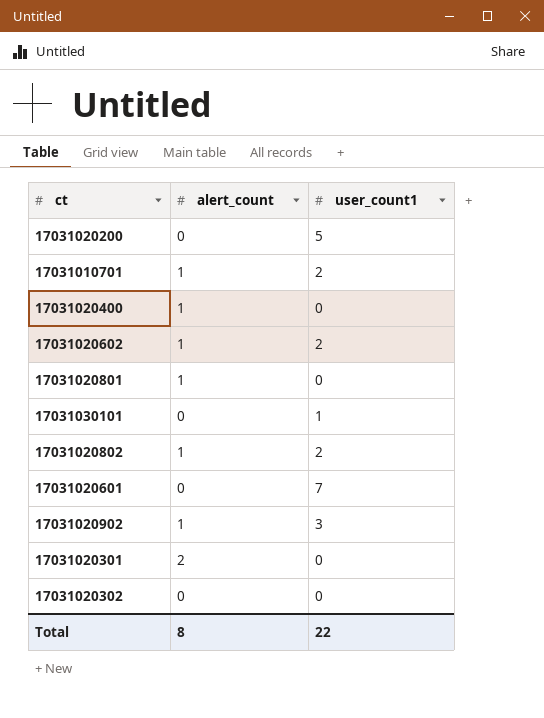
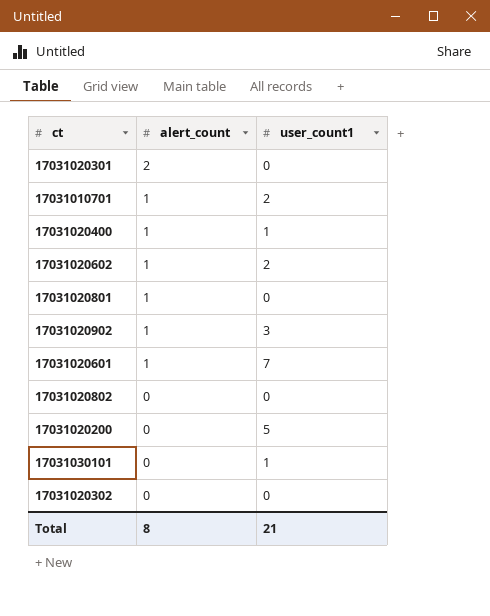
row order: none -> alert_count descending
17031020400 | user_count1: 0 -> 1
17031020601 | alert_count: 0 -> 1
17031020802 | alert_count: 1 -> 0
17031020802 | user_count1: 2 -> 0
Total | user_count1: 22 -> 21

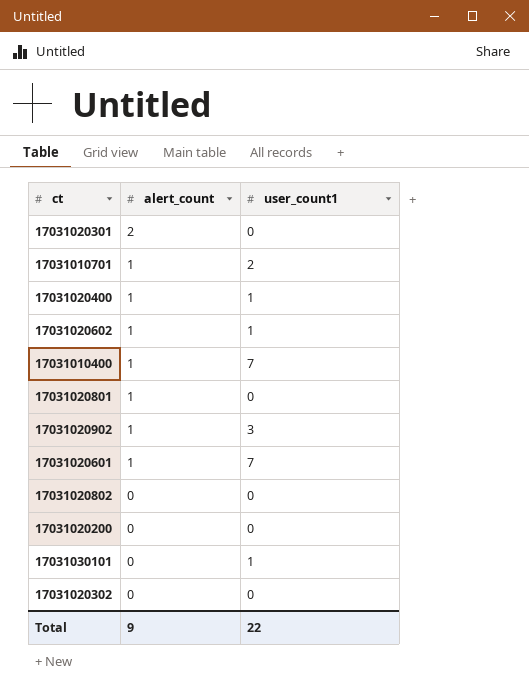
17031020602 | user_count1: 2 -> 1
row 17031010400: none -> 1 | 7
17031020200 | user_count1: 5 -> 0
Total | alert_count: 8 -> 9
Total | user_count1: 21 -> 22

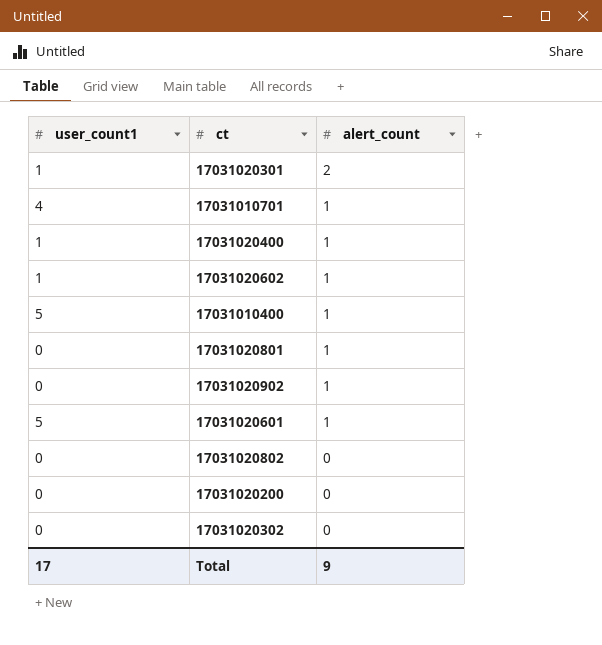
column user_count1 | position: 3 -> 1
row 17031030101: 0 | 1 -> none
17031020301 | user_count1: 0 -> 1
17031010701 | user_count1: 2 -> 4
17031010400 | user_count1: 7 -> 5
17031020902 | user_count1: 3 -> 0
17031020601 | user_count1: 7 -> 5
Total | user_count1: 22 -> 17

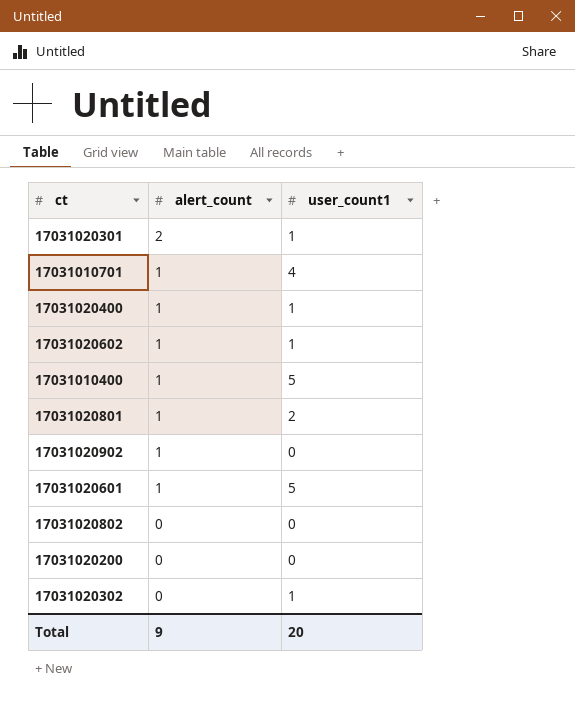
column user_count1 | position: 1 -> 3
17031020801 | user_count1: 0 -> 2
17031020302 | user_count1: 0 -> 1
Total | user_count1: 17 -> 20

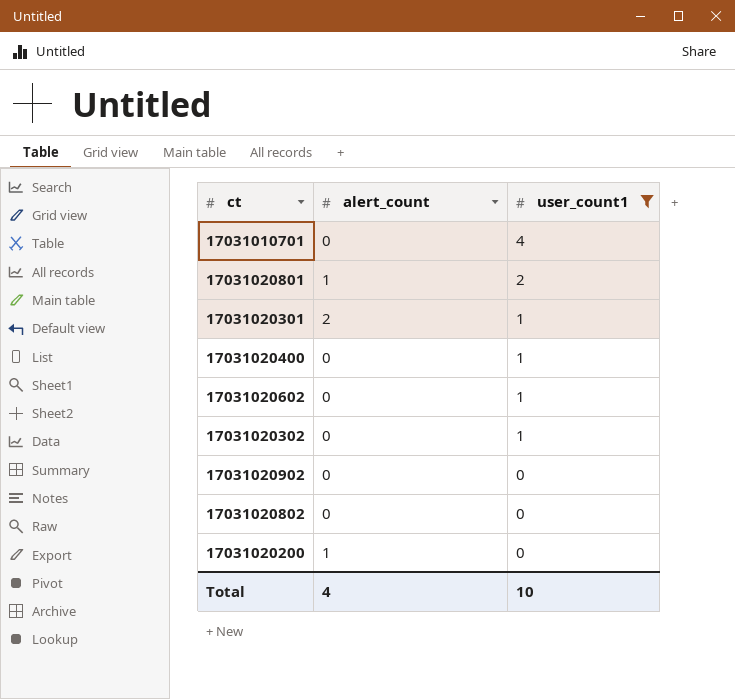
filter: none -> user_count1 != 5
row order: alert_count descending -> user_count1 descending
17031010701 | alert_count: 1 -> 0
17031020400 | alert_count: 1 -> 0
17031020602 | alert_count: 1 -> 0
17031020902 | alert_count: 1 -> 0
17031020200 | alert_count: 0 -> 1
Total | alert_count: 9 -> 4
Total | user_count1: 20 -> 10

